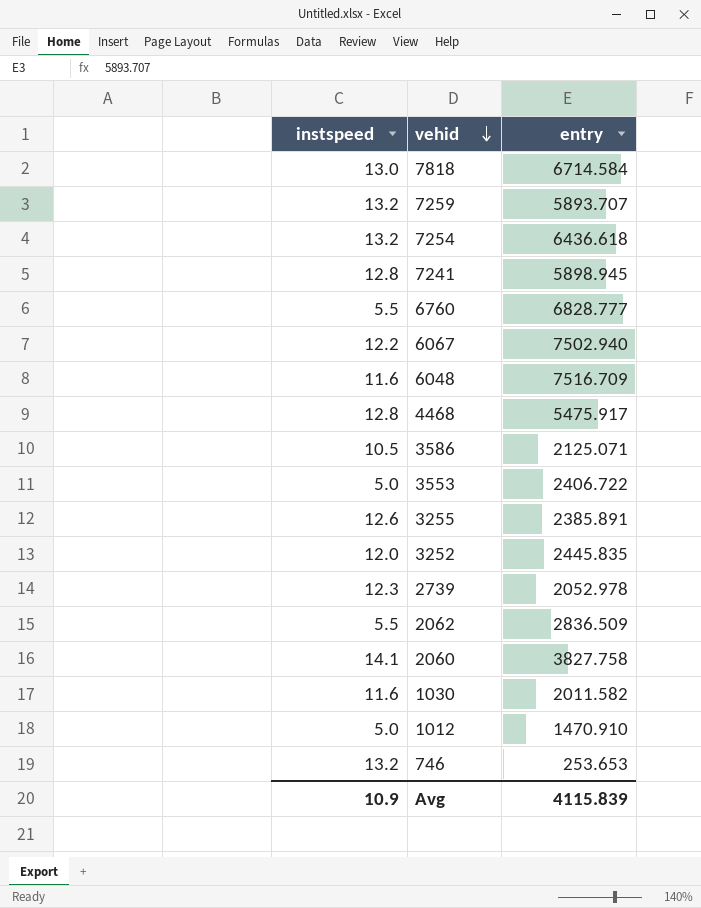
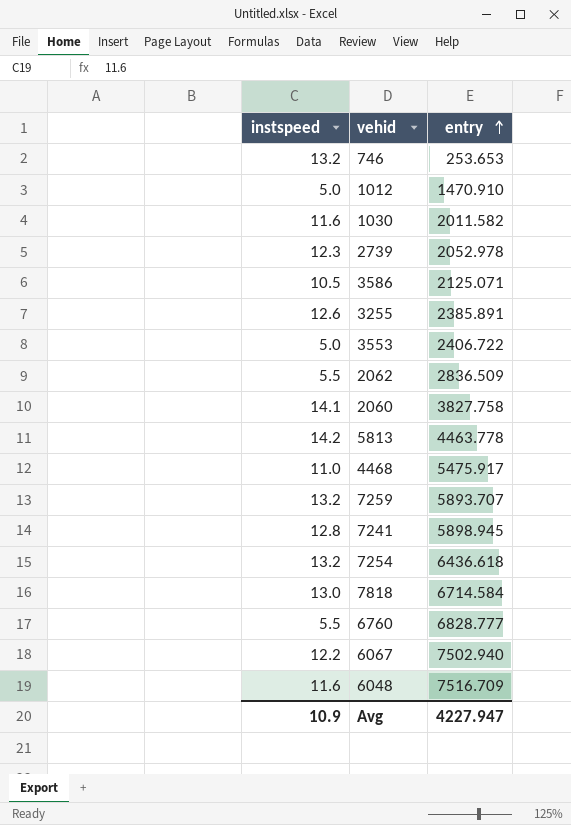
row order: vehid descending -> entry ascending
row 3252: 12.0 | 2445.835 -> none
row 5813: none -> 14.2 | 4463.778
4468 | instspeed: 12.8 -> 11.0
Avg | entry: 4115.839 -> 4227.947

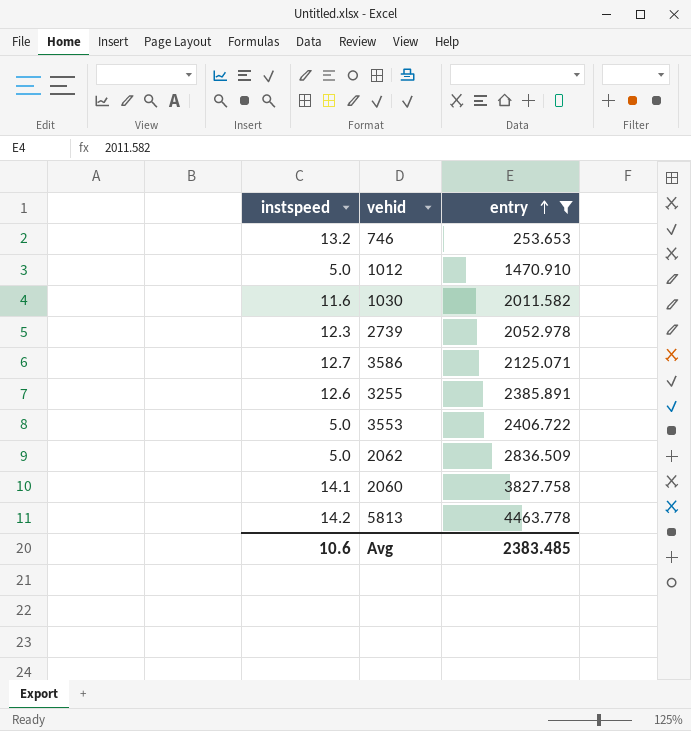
filter: none -> entry <= 4463.778
3586 | instspeed: 10.5 -> 12.7
2062 | instspeed: 5.5 -> 5.0
Avg | instspeed: 10.9 -> 10.6
Avg | entry: 4227.947 -> 2383.485

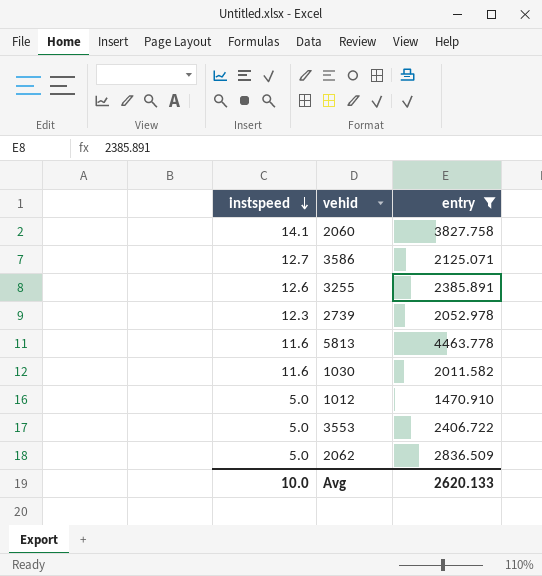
row order: entry ascending -> instspeed descending
row 746: 13.2 | 253.653 -> none
5813 | instspeed: 14.2 -> 11.6
Avg | instspeed: 10.6 -> 10.0
Avg | entry: 2383.485 -> 2620.133

